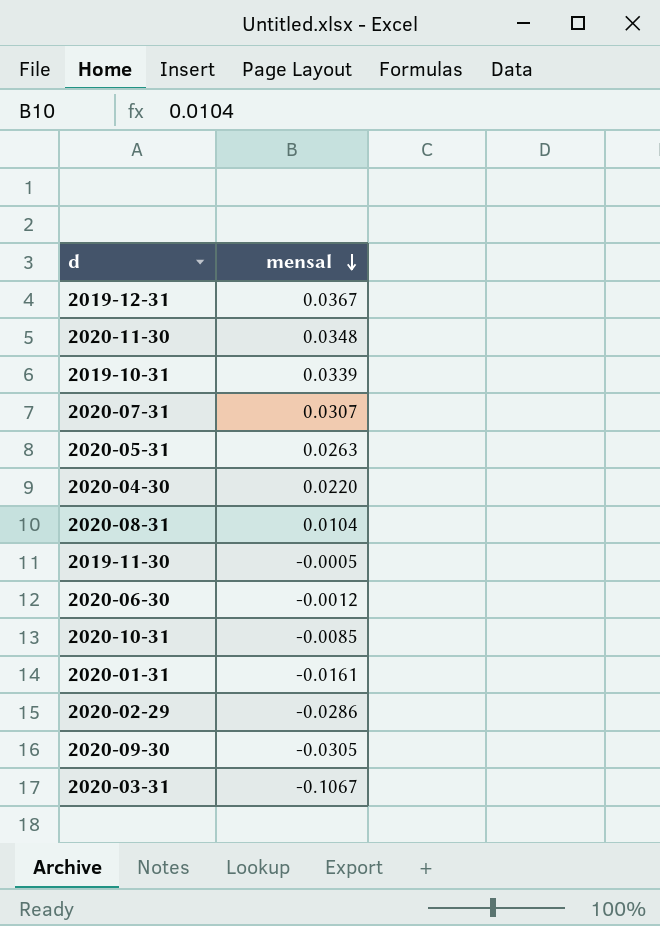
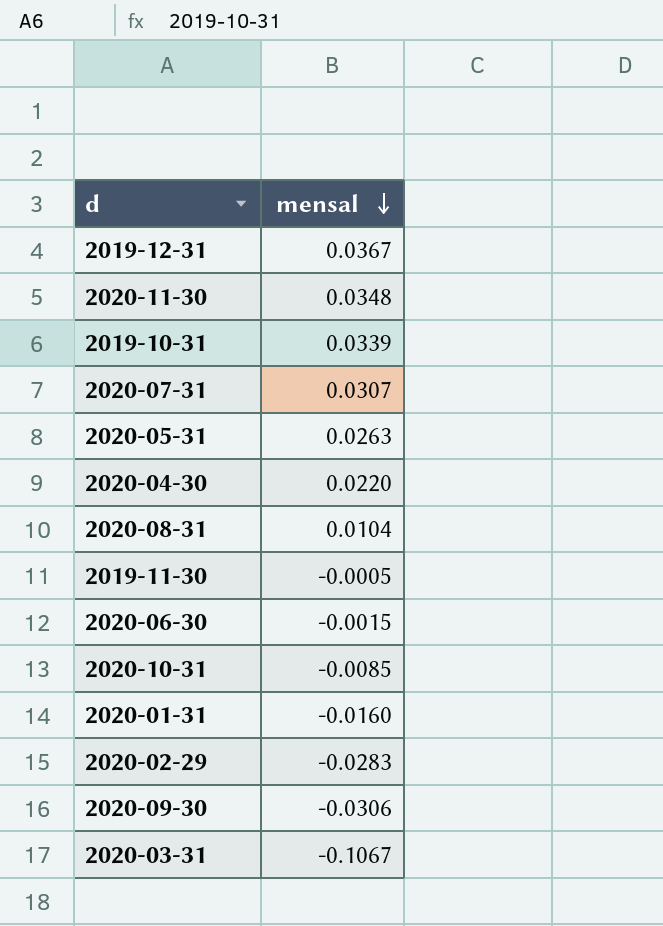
2020-06-30 | mensal: -0.0012 -> -0.0015
2020-01-31 | mensal: -0.0161 -> -0.0160
2020-02-29 | mensal: -0.0286 -> -0.0283
2020-09-30 | mensal: -0.0305 -> -0.0306

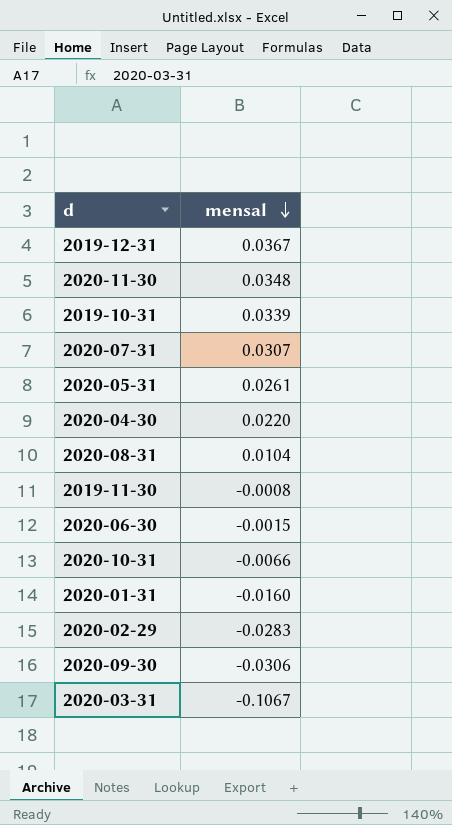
2020-05-31 | mensal: 0.0263 -> 0.0261
2019-11-30 | mensal: -0.0005 -> -0.0008
2020-10-31 | mensal: -0.0085 -> -0.0066

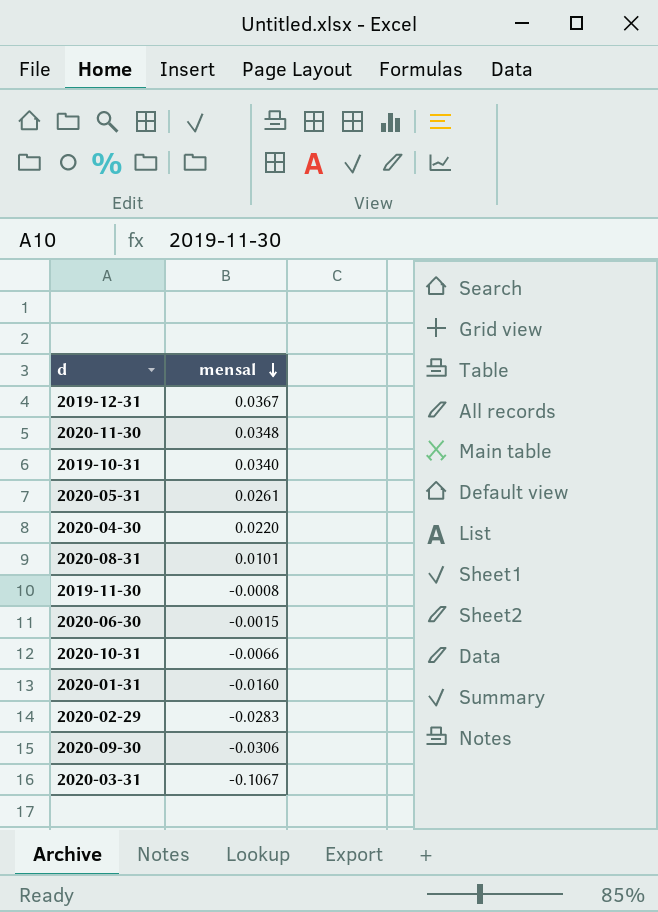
row 2020-07-31: 0.0307 -> none
2019-10-31 | mensal: 0.0339 -> 0.0340
2020-08-31 | mensal: 0.0104 -> 0.0101

